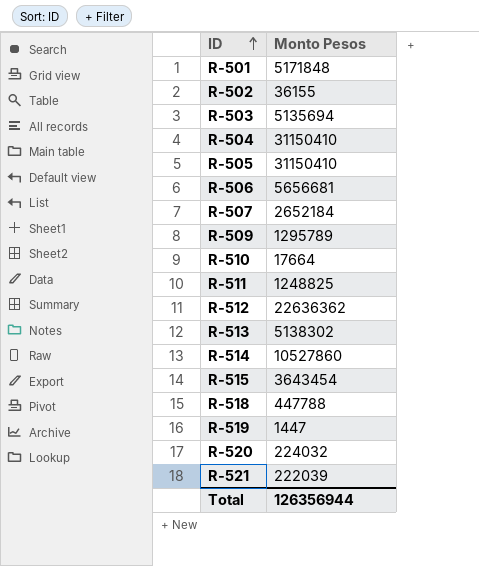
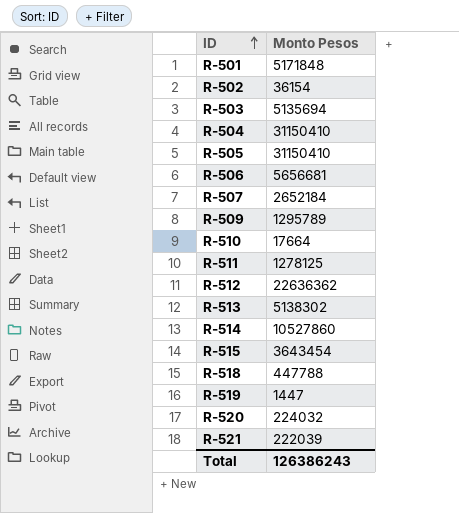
R-502 | Monto Pesos: 36155 -> 36154
R-511 | Monto Pesos: 1248825 -> 1278125
Total | Monto Pesos: 126356944 -> 126386243

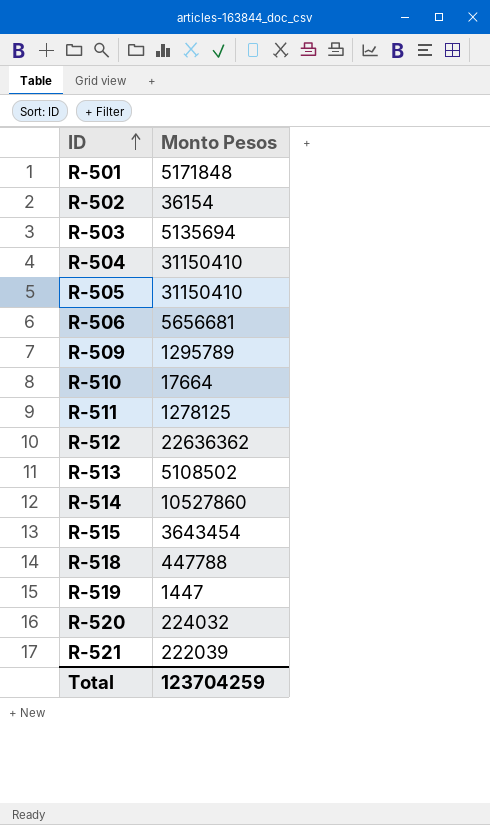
row R-507: 2652184 -> none
R-513 | Monto Pesos: 5138302 -> 5108502
Total | Monto Pesos: 126386243 -> 123704259

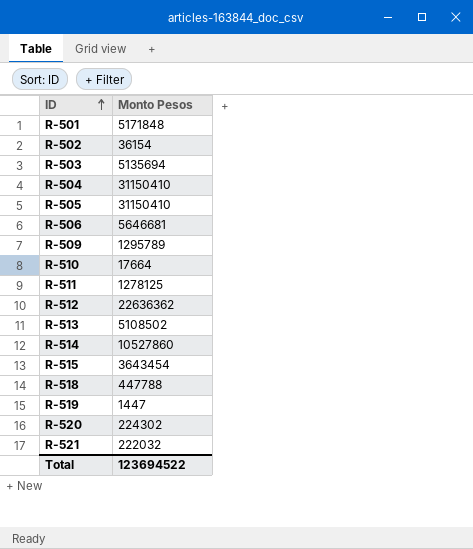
R-506 | Monto Pesos: 5656681 -> 5646681
R-520 | Monto Pesos: 224032 -> 224302
R-521 | Monto Pesos: 222039 -> 222032
Total | Monto Pesos: 123704259 -> 123694522

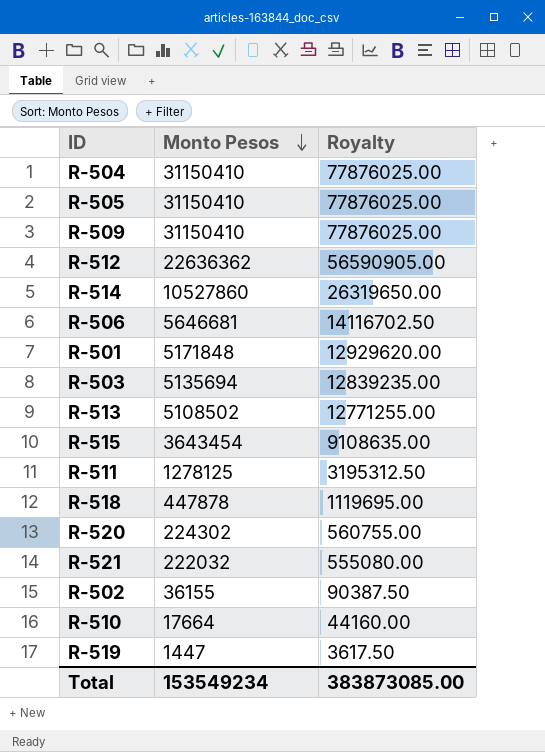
row order: ID ascending -> Monto Pesos descending
column Royalty | formula: none -> [Monto Pesos] * 2.5
R-509 | Monto Pesos: 1295789 -> 31150410
R-518 | Monto Pesos: 447788 -> 447878
R-502 | Monto Pesos: 36154 -> 36155
Total | Monto Pesos: 123694522 -> 153549234

